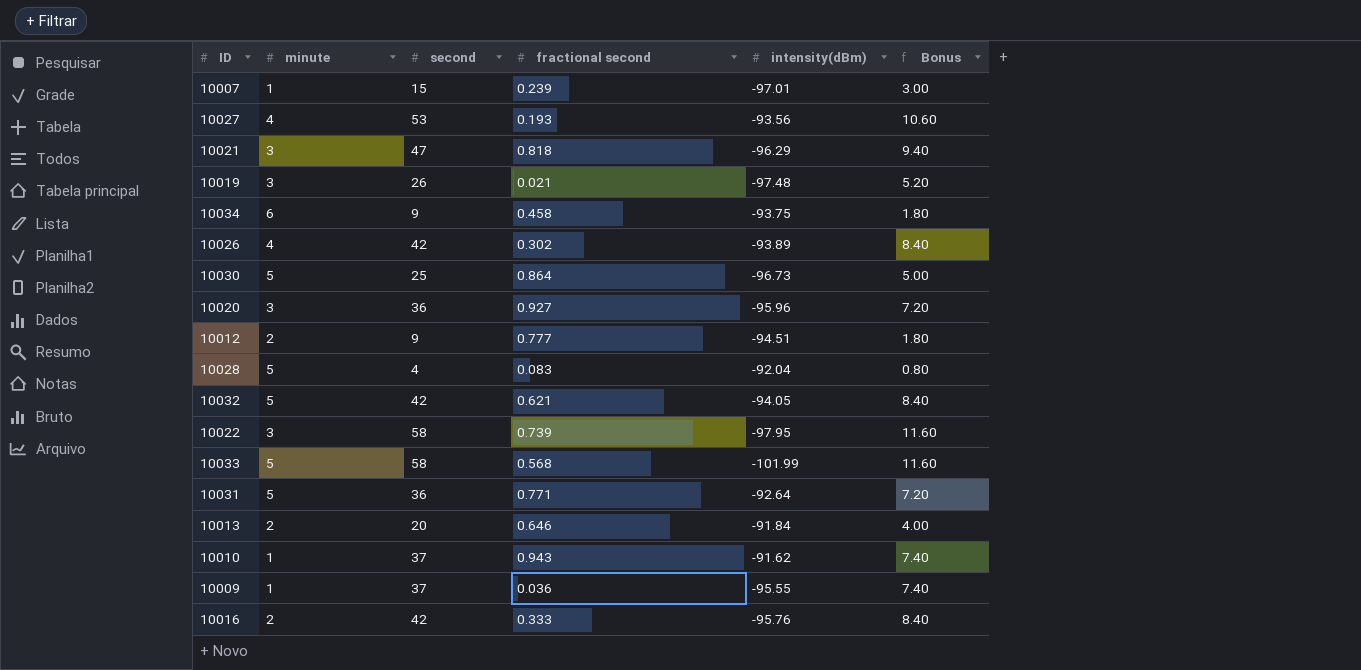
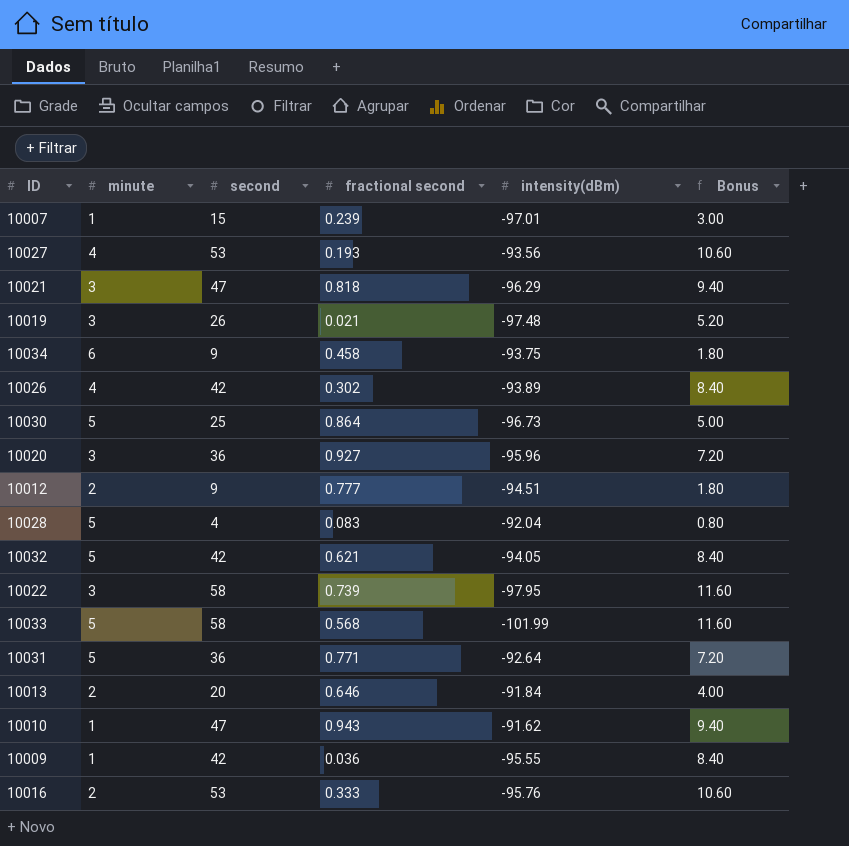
10010 | second: 37 -> 47
10010 | Bonus: 7.40 -> 9.40
10009 | second: 37 -> 42
10009 | Bonus: 7.40 -> 8.40
10016 | second: 42 -> 53
10016 | Bonus: 8.40 -> 10.60

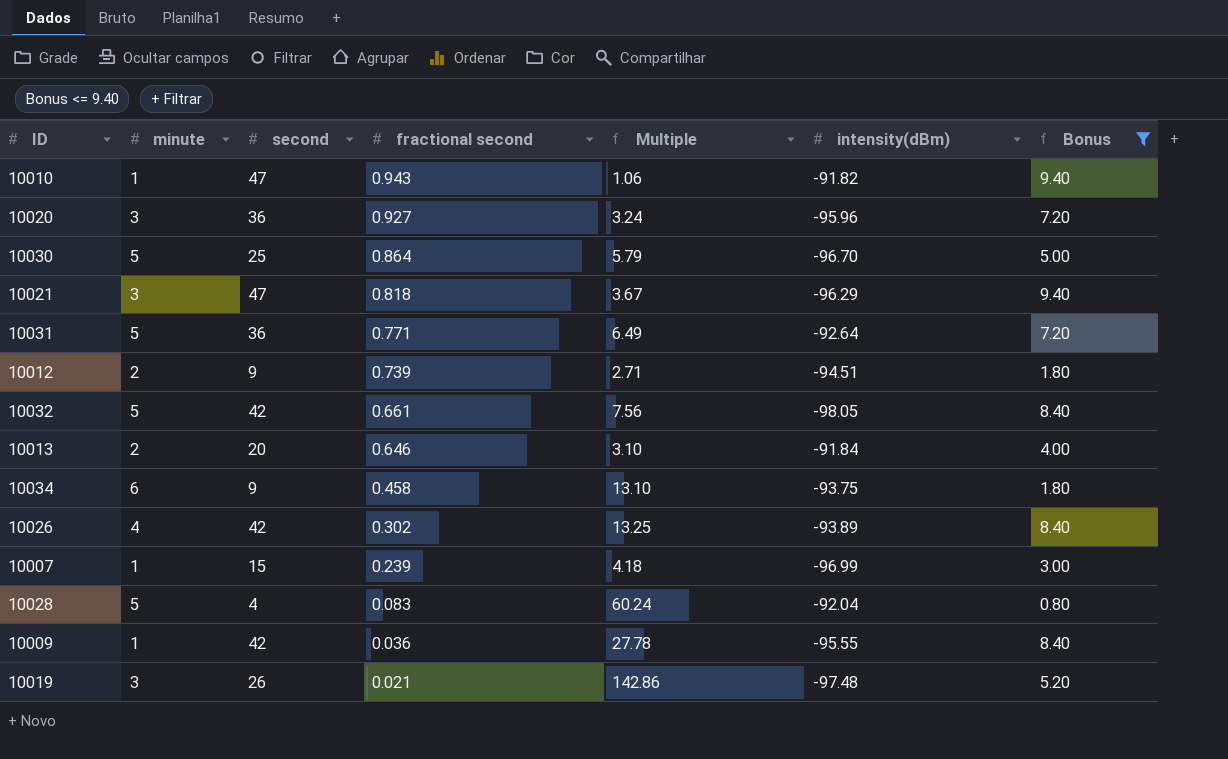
filter: none -> Bonus <= 9.40
row order: none -> fractional second descending
column Multiple | formula: none -> [minute] / [fractional second]
10010 | intensity(dBm): -91.62 -> -91.82
10030 | intensity(dBm): -96.73 -> -96.70
10012 | fractional second: 0.777 -> 0.739
10032 | fractional second: 0.621 -> 0.661
10032 | intensity(dBm): -94.05 -> -98.05
10007 | intensity(dBm): -97.01 -> -96.99

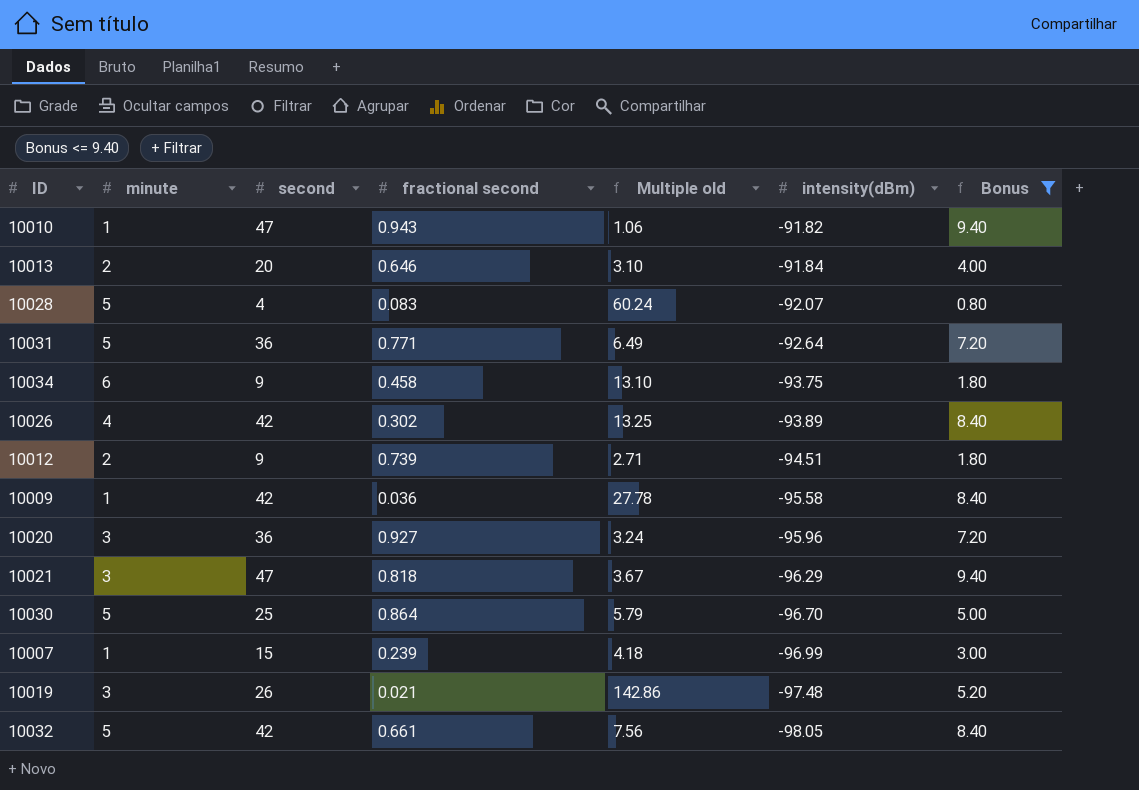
row order: fractional second descending -> intensity(dBm) descending
column name: Multiple -> Multiple old
10028 | intensity(dBm): -92.04 -> -92.07
10009 | intensity(dBm): -95.55 -> -95.58

